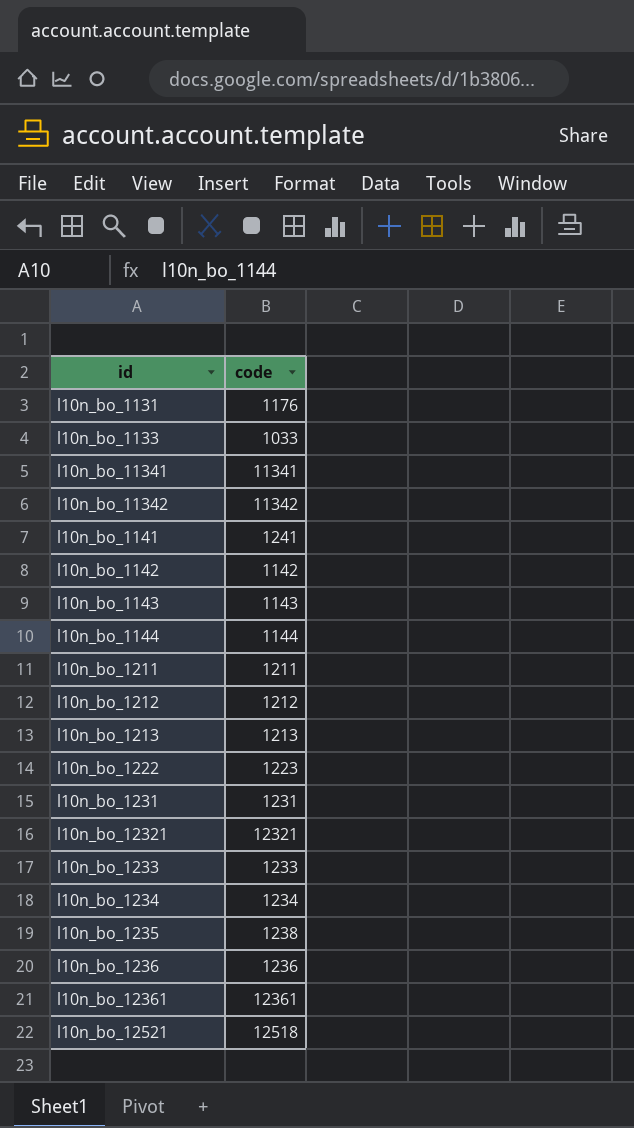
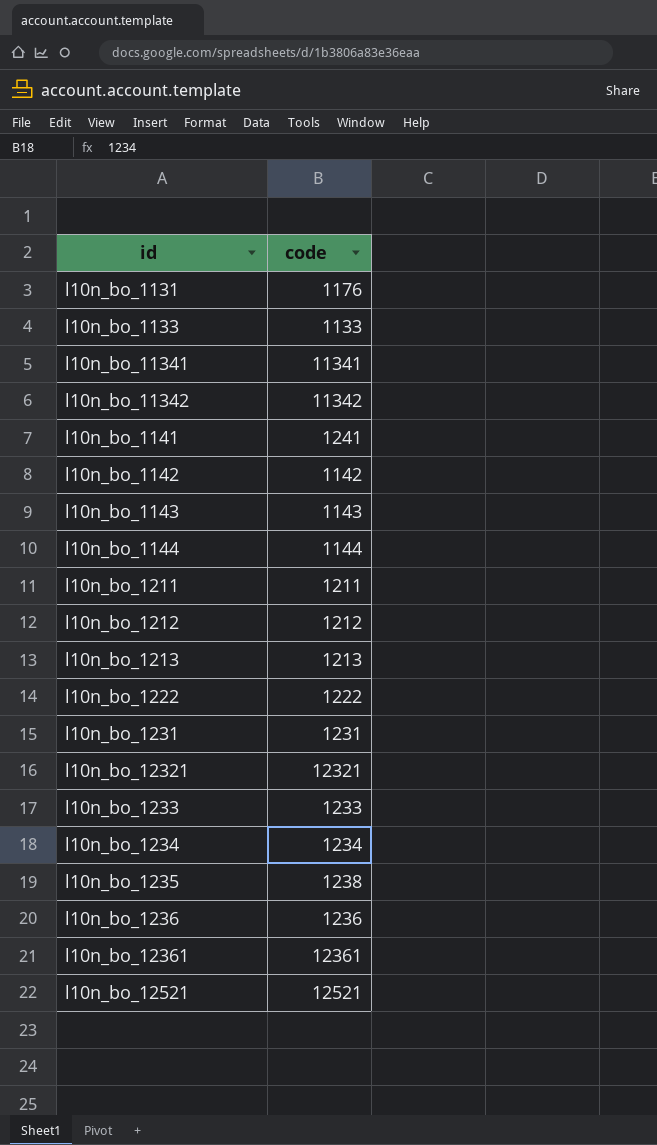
l10n_bo_1133 | code: 1033 -> 1133
l10n_bo_1222 | code: 1223 -> 1222
l10n_bo_12521 | code: 12518 -> 12521

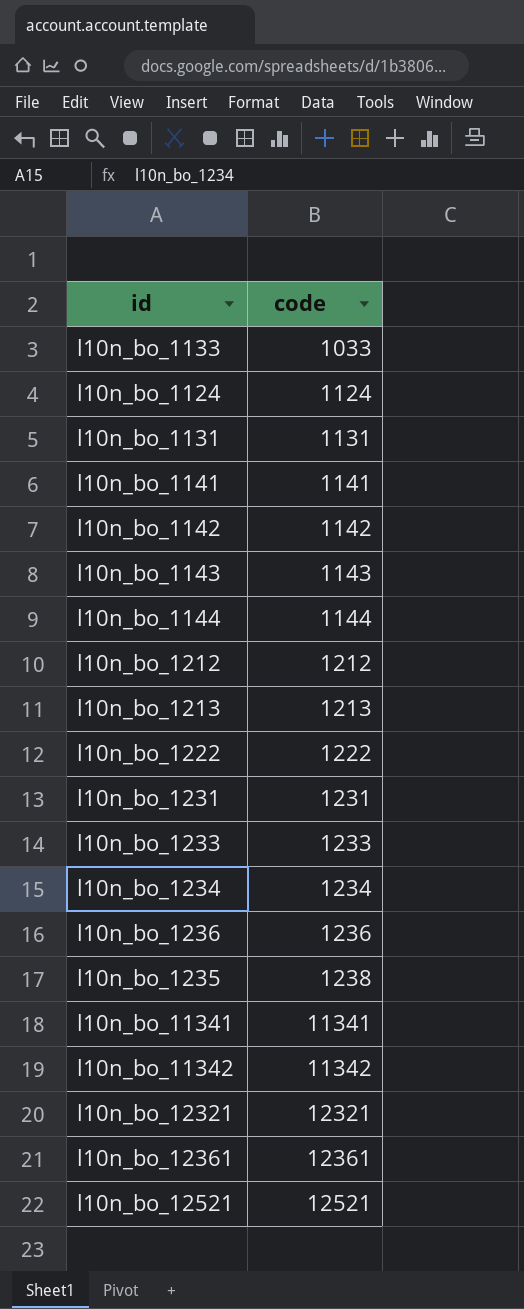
row order: none -> code ascending
row l10n_bo_1211: 1211 -> none
l10n_bo_1133 | code: 1133 -> 1033
row l10n_bo_1124: none -> 1124
l10n_bo_1131 | code: 1176 -> 1131
l10n_bo_1141 | code: 1241 -> 1141

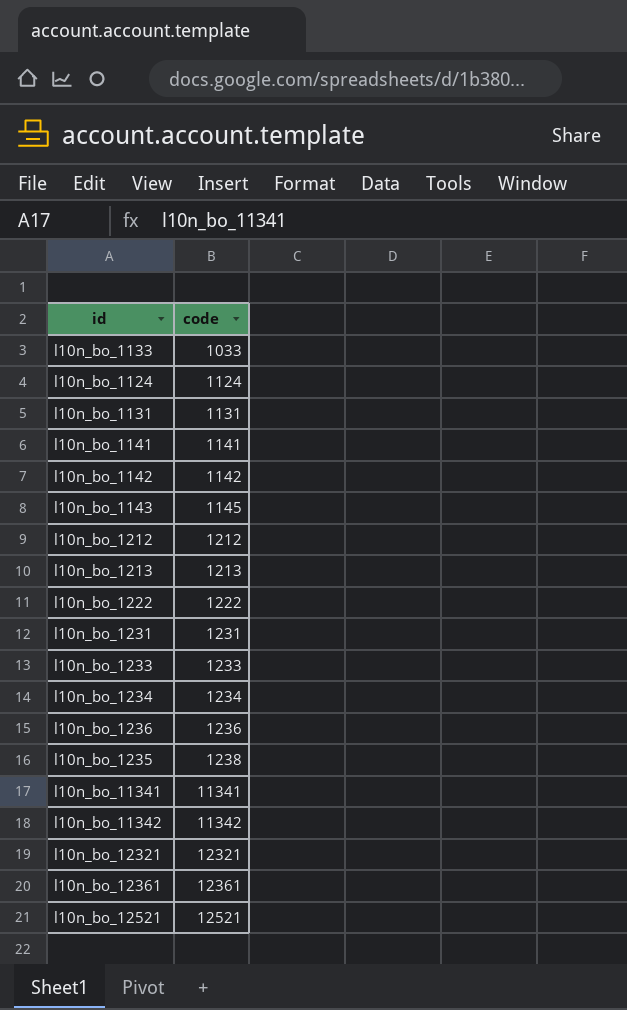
row l10n_bo_1144: 1144 -> none
l10n_bo_1143 | code: 1143 -> 1145

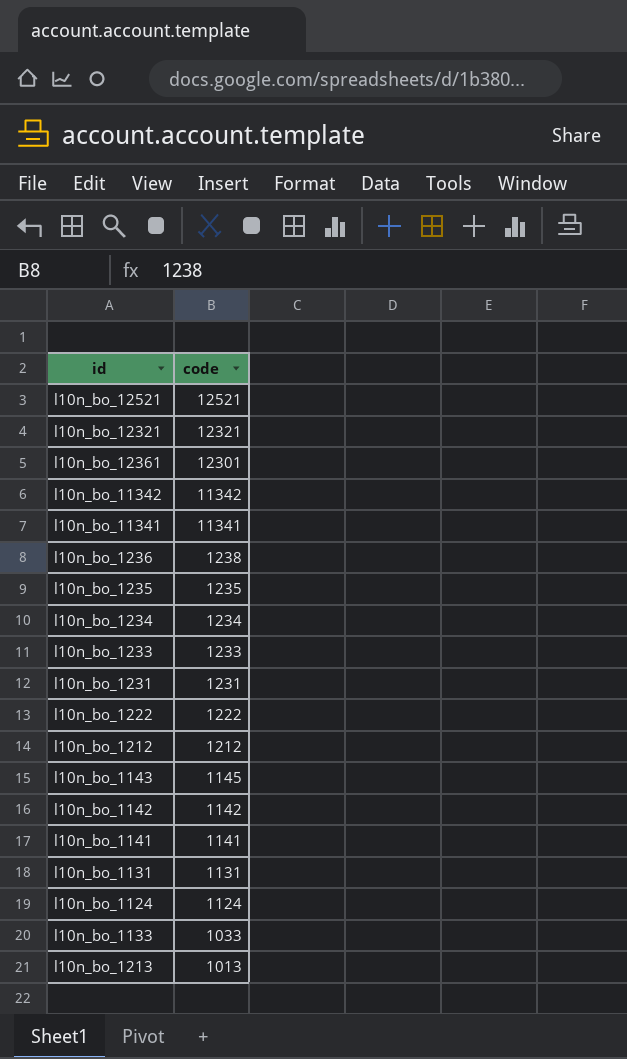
row order: code ascending -> code descending
l10n_bo_12361 | code: 12361 -> 12301
l10n_bo_1236 | code: 1236 -> 1238
l10n_bo_1235 | code: 1238 -> 1235
l10n_bo_1213 | code: 1213 -> 1013

